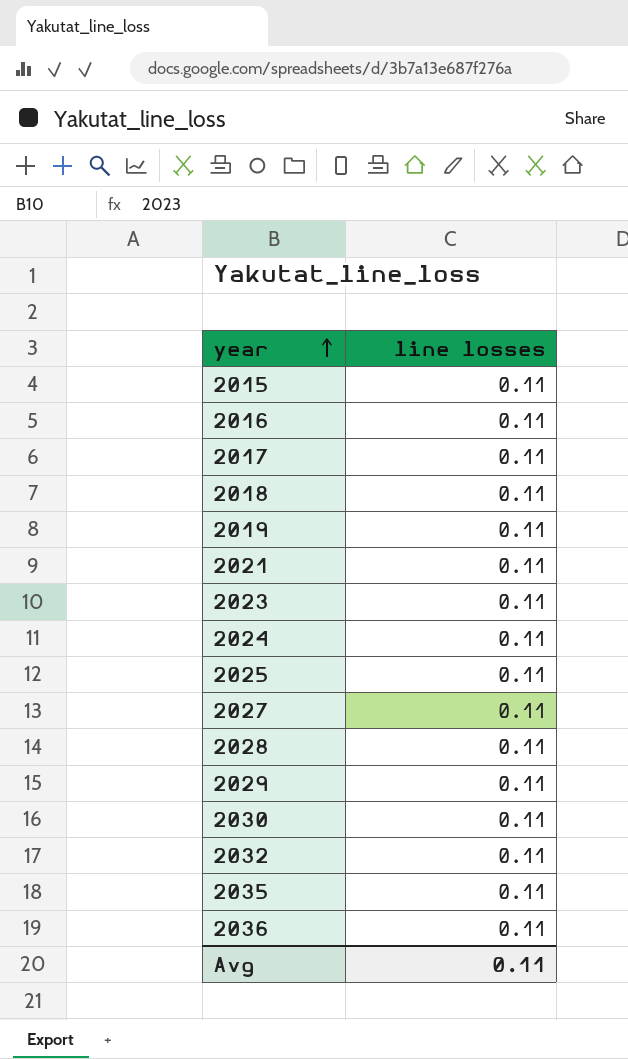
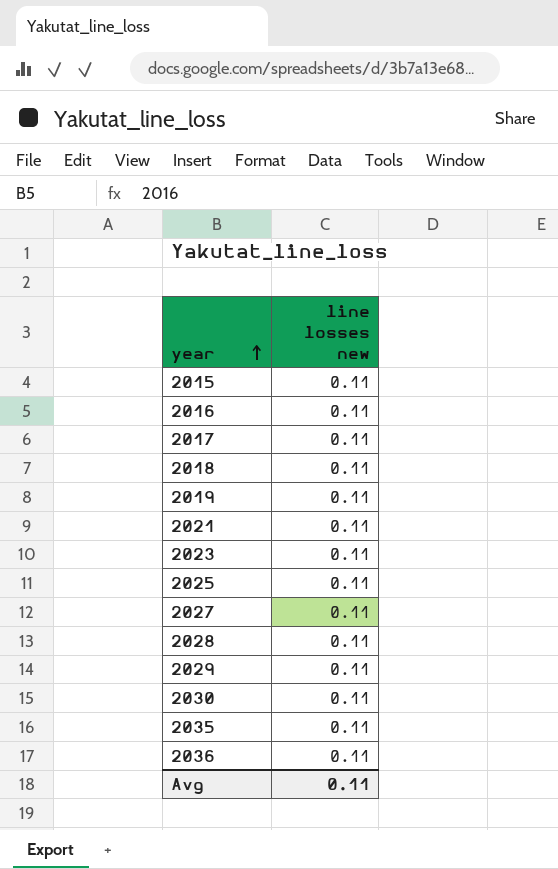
column name: line losses -> line losses new
row 2024: 0.11 -> none
row 2032: 0.11 -> none

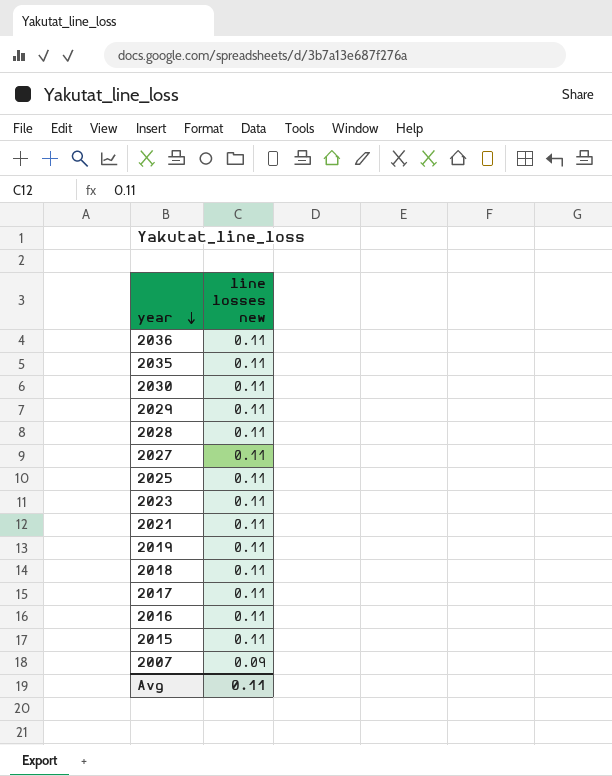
row order: year ascending -> year descending
row 2007: none -> 0.09

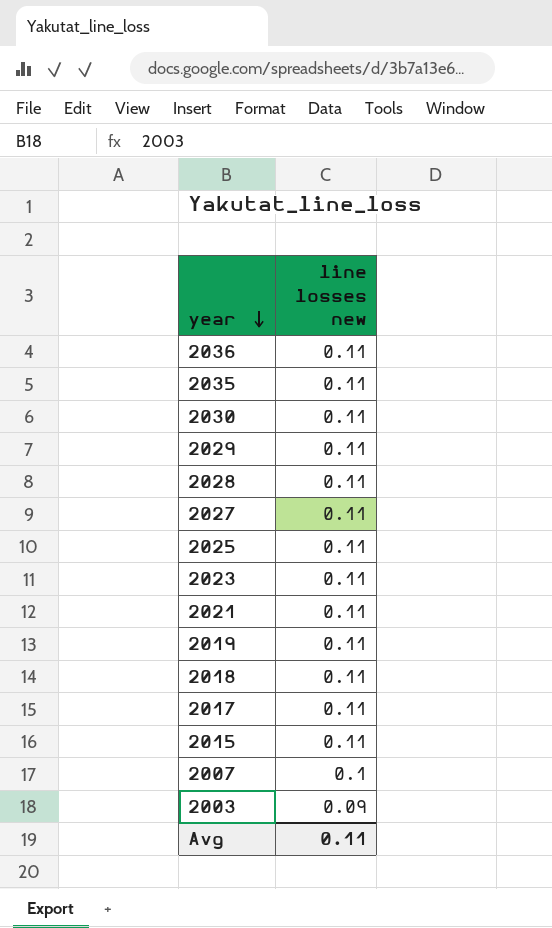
row 2016: 0.11 -> none
2007 | line losses new: 0.09 -> 0.1
row 2003: none -> 0.09

